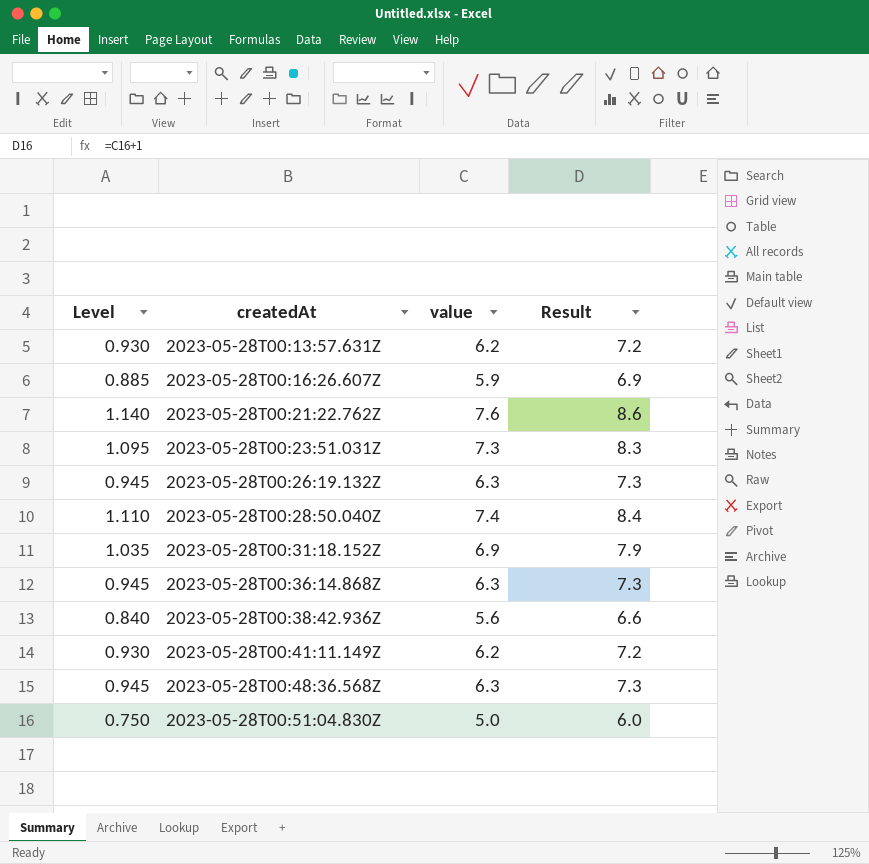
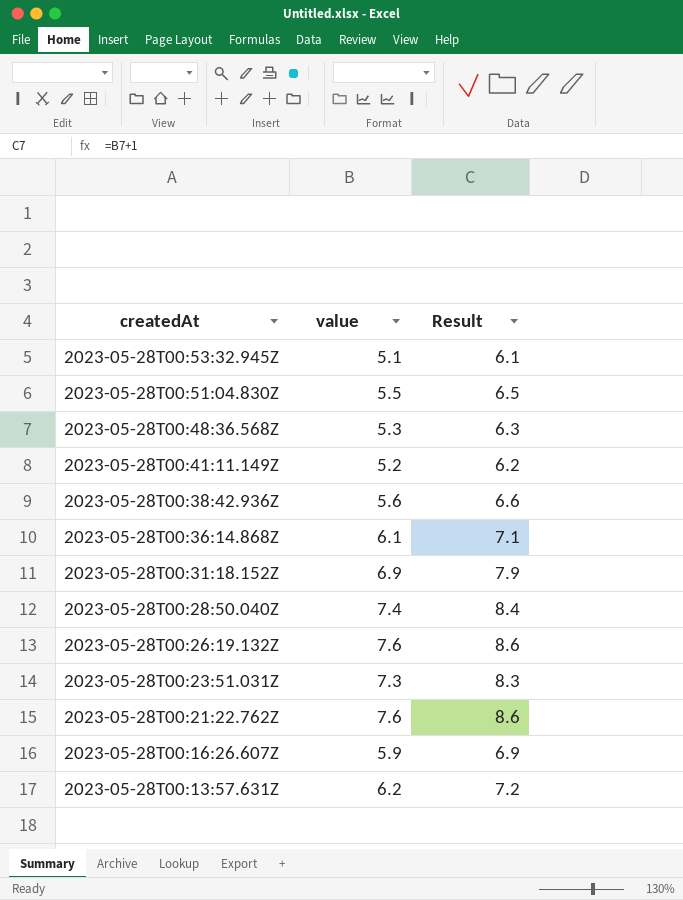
row order: createdAt ascending -> createdAt descending
column Level | formula: [value] * 0.15 -> none
row 2023-05-28T00:53:32.945Z: none -> 5.1 | 6.1
2023-05-28T00:51:04.830Z | value: 5.0 -> 5.5
2023-05-28T00:51:04.830Z | Result: 6.0 -> 6.5
2023-05-28T00:48:36.568Z | value: 6.3 -> 5.3
2023-05-28T00:48:36.568Z | Result: 7.3 -> 6.3
2023-05-28T00:41:11.149Z | value: 6.2 -> 5.2
2023-05-28T00:41:11.149Z | Result: 7.2 -> 6.2
2023-05-28T00:36:14.868Z | value: 6.3 -> 6.1
2023-05-28T00:36:14.868Z | Result: 7.3 -> 7.1
2023-05-28T00:26:19.132Z | value: 6.3 -> 7.6
2023-05-28T00:26:19.132Z | Result: 7.3 -> 8.6

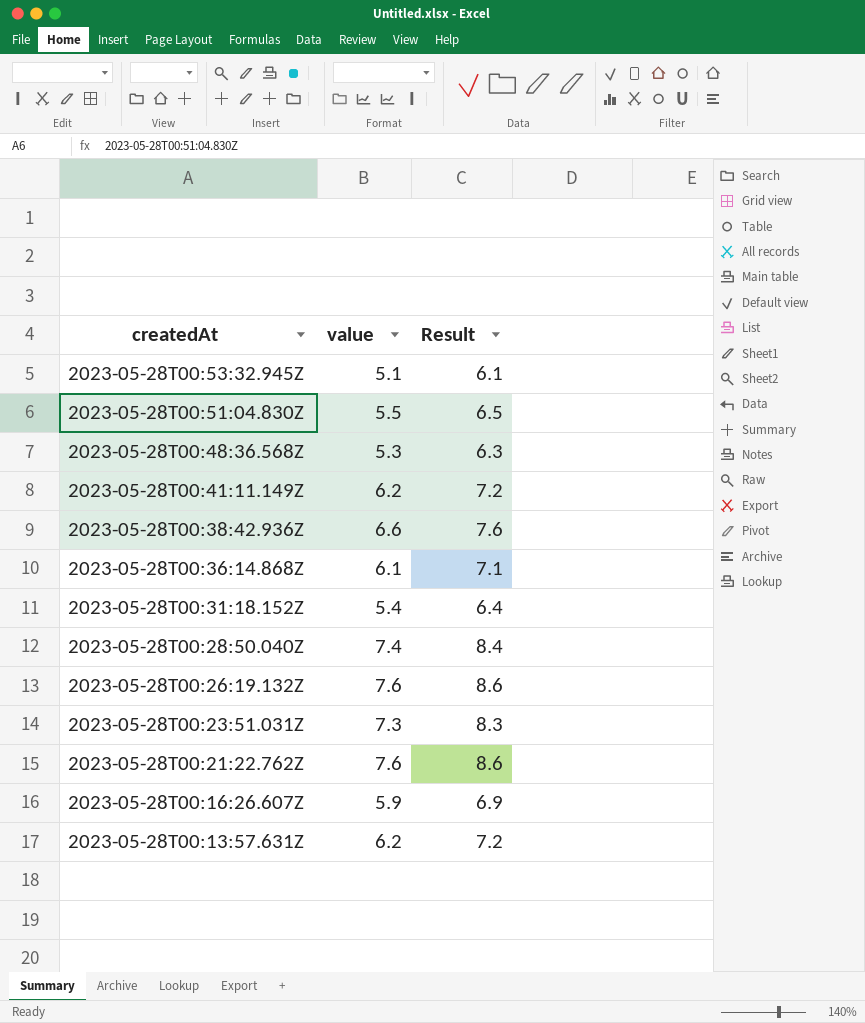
2023-05-28T00:41:11.149Z | value: 5.2 -> 6.2
2023-05-28T00:41:11.149Z | Result: 6.2 -> 7.2
2023-05-28T00:38:42.936Z | value: 5.6 -> 6.6
2023-05-28T00:38:42.936Z | Result: 6.6 -> 7.6
2023-05-28T00:31:18.152Z | value: 6.9 -> 5.4
2023-05-28T00:31:18.152Z | Result: 7.9 -> 6.4

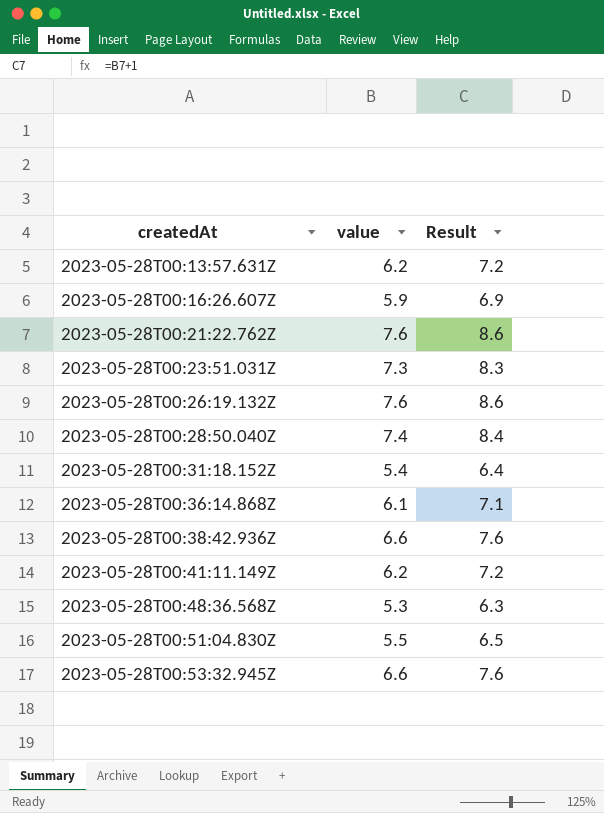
row order: createdAt descending -> createdAt ascending
2023-05-28T00:53:32.945Z | value: 5.1 -> 6.6
2023-05-28T00:53:32.945Z | Result: 6.1 -> 7.6

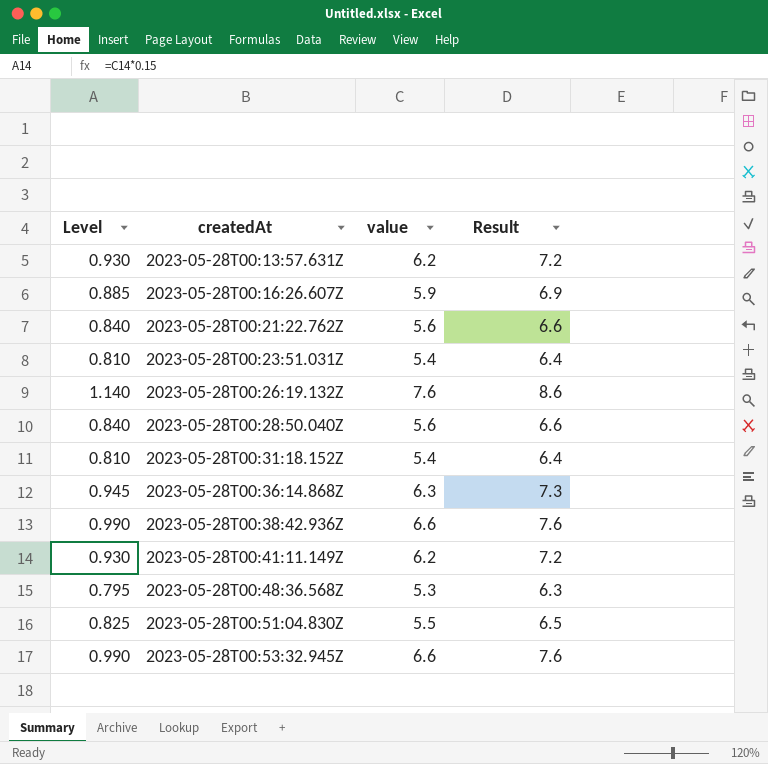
column Level | formula: none -> [value] * 0.15
2023-05-28T00:21:22.762Z | value: 7.6 -> 5.6
2023-05-28T00:21:22.762Z | Result: 8.6 -> 6.6
2023-05-28T00:23:51.031Z | value: 7.3 -> 5.4
2023-05-28T00:23:51.031Z | Result: 8.3 -> 6.4
2023-05-28T00:28:50.040Z | value: 7.4 -> 5.6
2023-05-28T00:28:50.040Z | Result: 8.4 -> 6.6
2023-05-28T00:36:14.868Z | value: 6.1 -> 6.3
2023-05-28T00:36:14.868Z | Result: 7.1 -> 7.3

